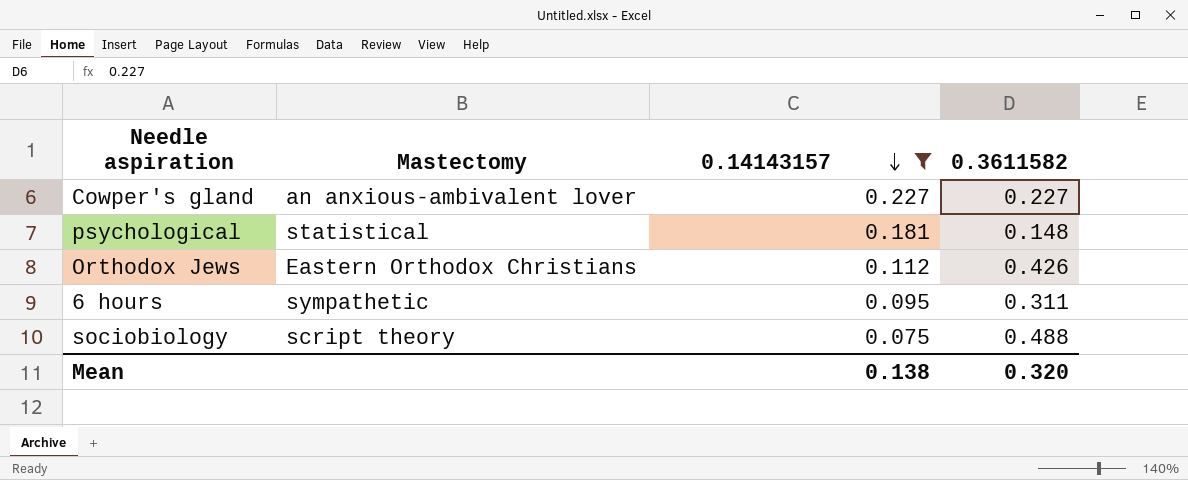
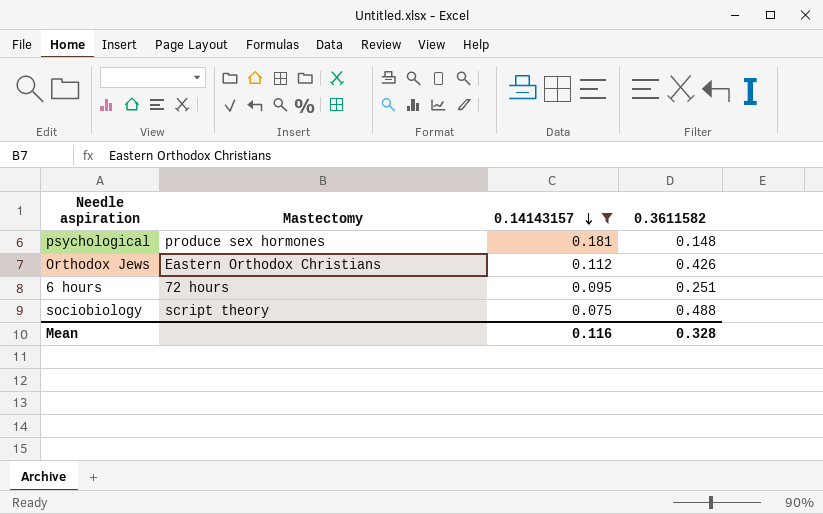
row Cowper's gland: an anxious-ambivalent lover | 0.227 | 0.227 -> none
psychological | Mastectomy: statistical -> produce sex hormones
6 hours | Mastectomy: sympathetic -> 72 hours
6 hours | 0.3611582: 0.311 -> 0.251
Mean | 0.14143157: 0.138 -> 0.116
Mean | 0.3611582: 0.320 -> 0.328

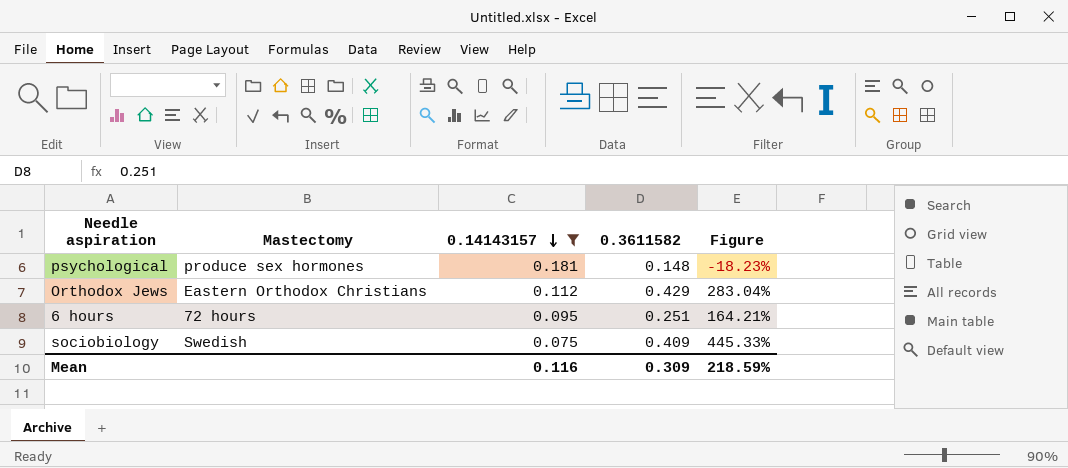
column Figure | formula: none -> ([0.3611582] - [0.14143157]) / [0.14143157]
Orthodox Jews | 0.3611582: 0.426 -> 0.429
sociobiology | Mastectomy: script theory -> Swedish
sociobiology | 0.3611582: 0.488 -> 0.409
Mean | 0.3611582: 0.328 -> 0.309

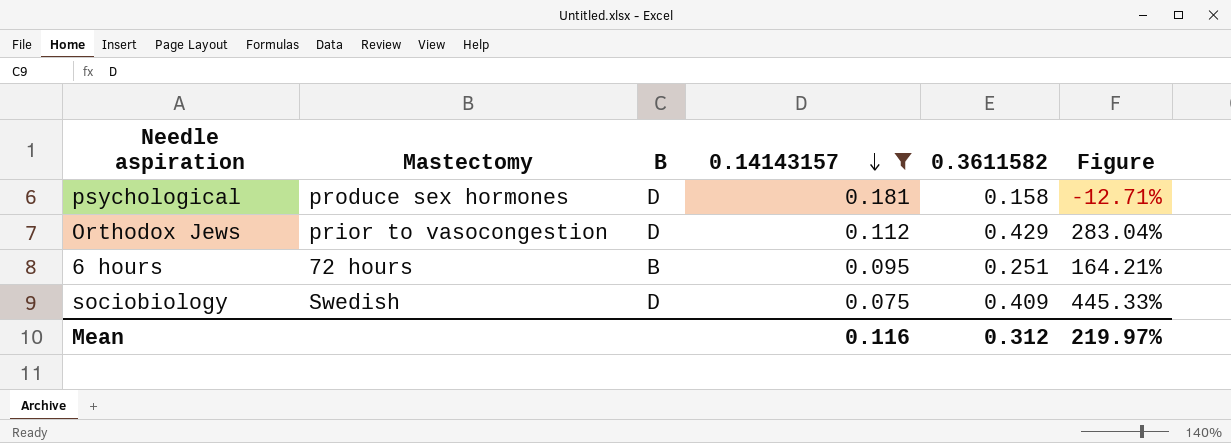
column B | position: none -> 3
psychological | 0.3611582: 0.148 -> 0.158
psychological | Figure: -18.23% -> -12.71%
Orthodox Jews | Mastectomy: Eastern Orthodox Christians -> prior to vasocongestion
Mean | 0.3611582: 0.309 -> 0.312
Mean | Figure: 218.59% -> 219.97%

